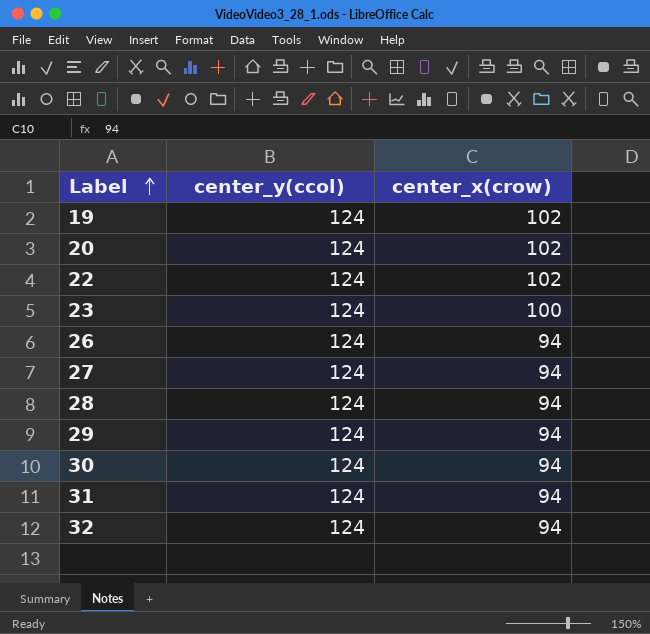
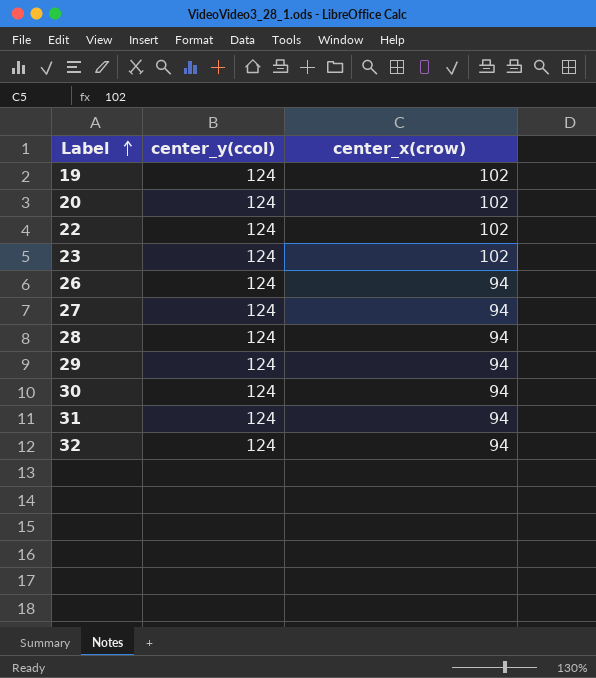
23 | center_x(crow): 100 -> 102

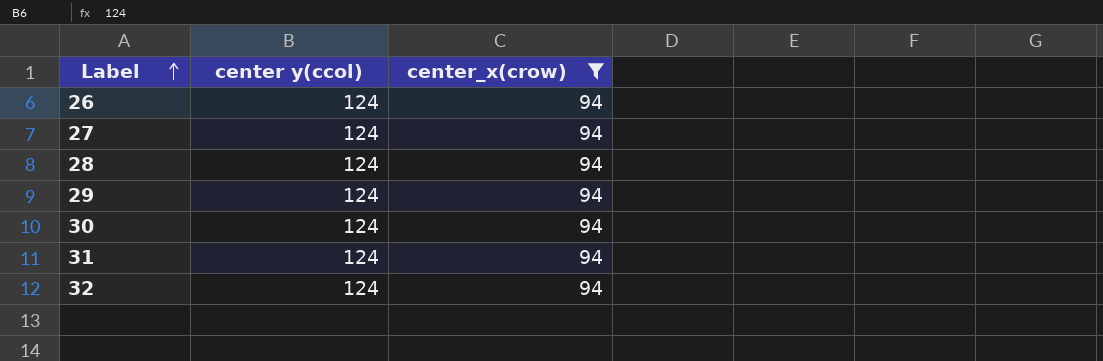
filter: none -> center_x(crow) = 94
column name: center_y(ccol) -> center y(ccol)

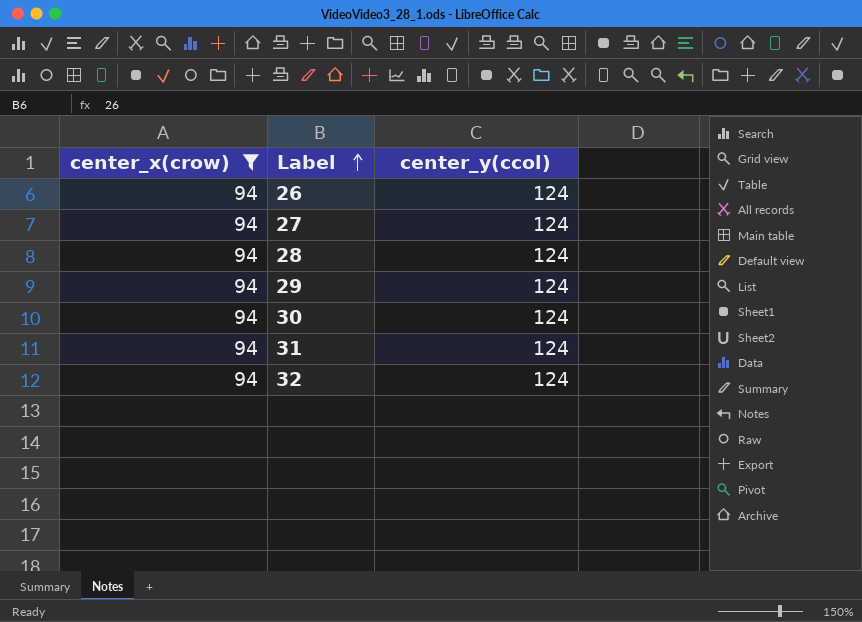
column center_x(crow) | position: 3 -> 1
column name: center y(ccol) -> center_y(ccol)

